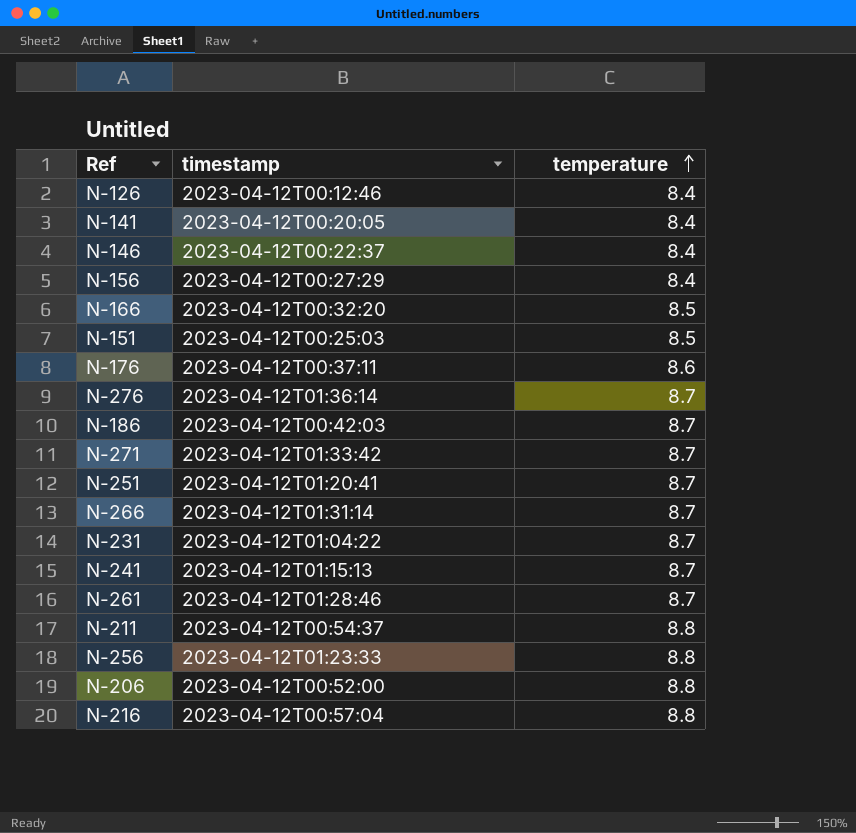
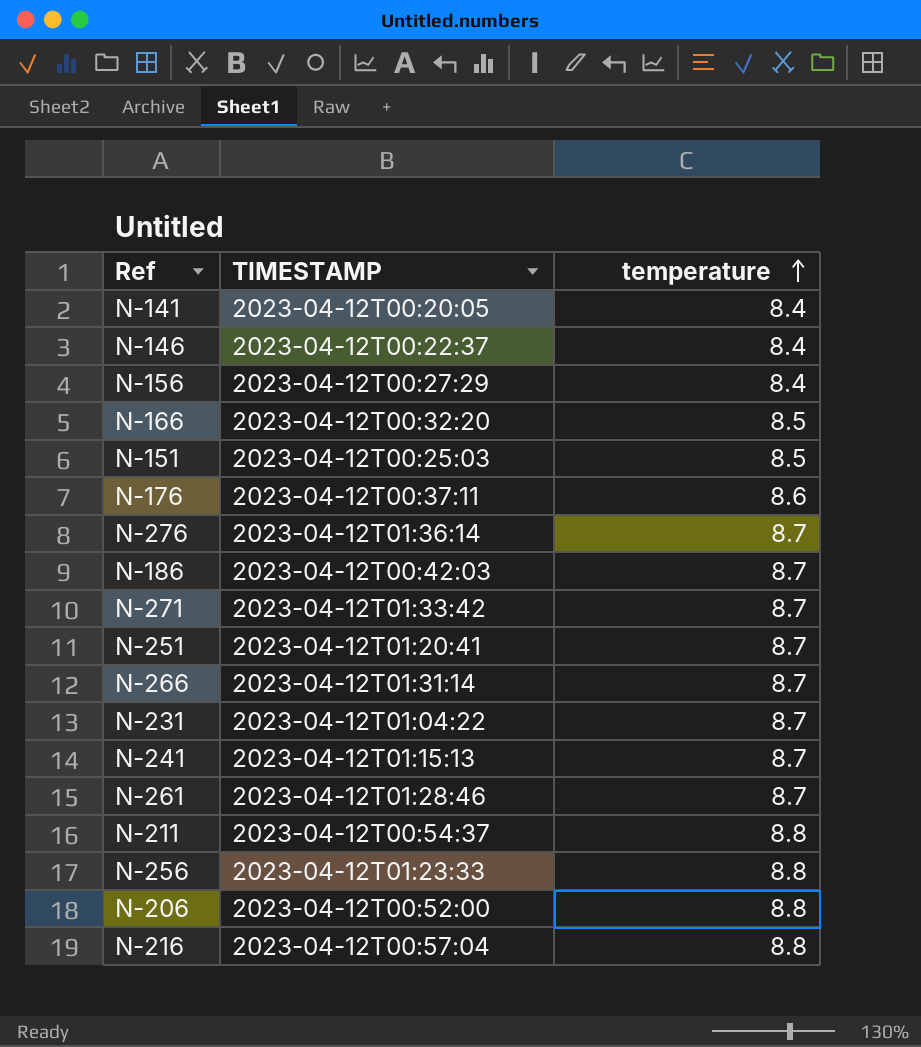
column name: timestamp -> TIMESTAMP
row N-126: 2023-04-12T00:12:46 | 8.4 -> none

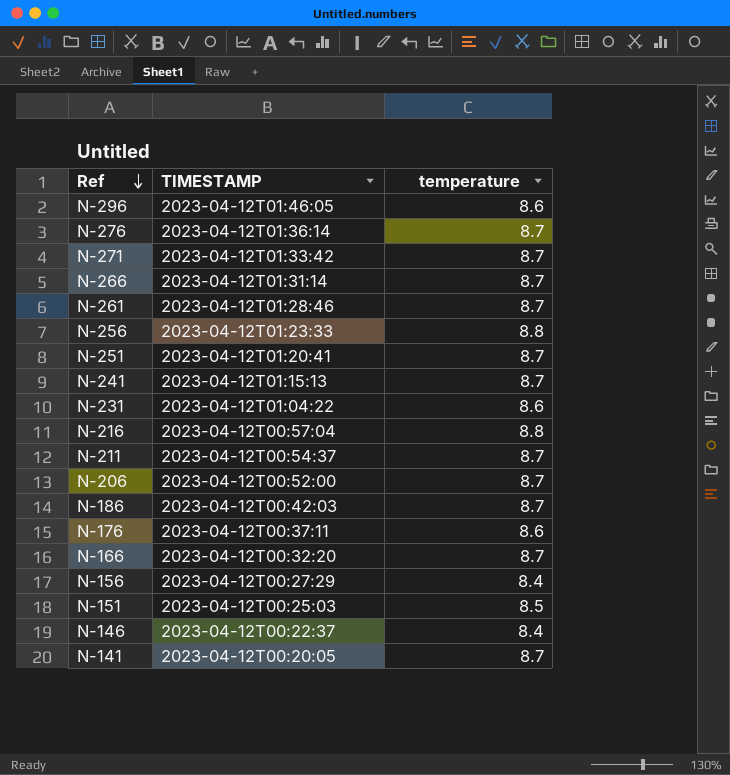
row order: temperature ascending -> Ref descending
row N-296: none -> 2023-04-12T01:46:05 | 8.6
N-231 | temperature: 8.7 -> 8.6
N-211 | temperature: 8.8 -> 8.7
N-206 | temperature: 8.8 -> 8.7
N-166 | temperature: 8.5 -> 8.7
N-141 | temperature: 8.4 -> 8.7

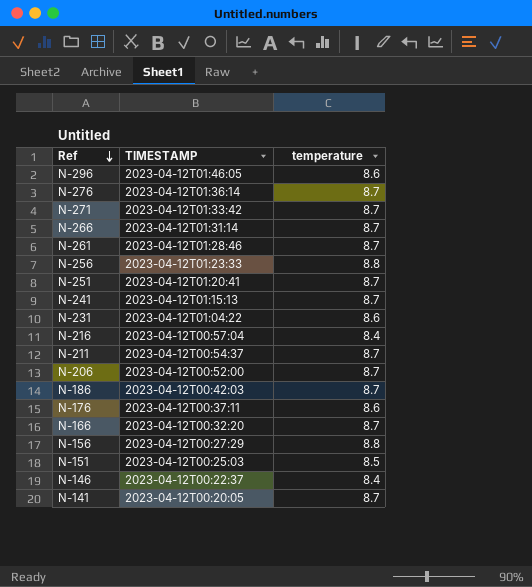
N-216 | temperature: 8.8 -> 8.4
N-156 | temperature: 8.4 -> 8.8

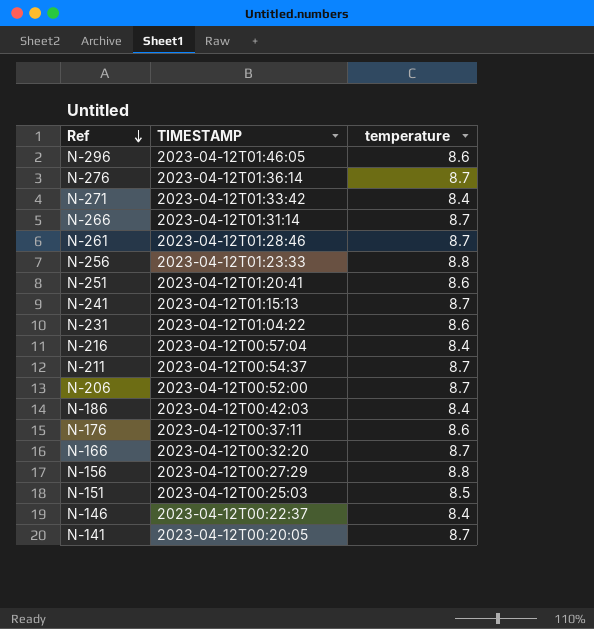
N-271 | temperature: 8.7 -> 8.4
N-251 | temperature: 8.7 -> 8.6
N-186 | temperature: 8.7 -> 8.4

